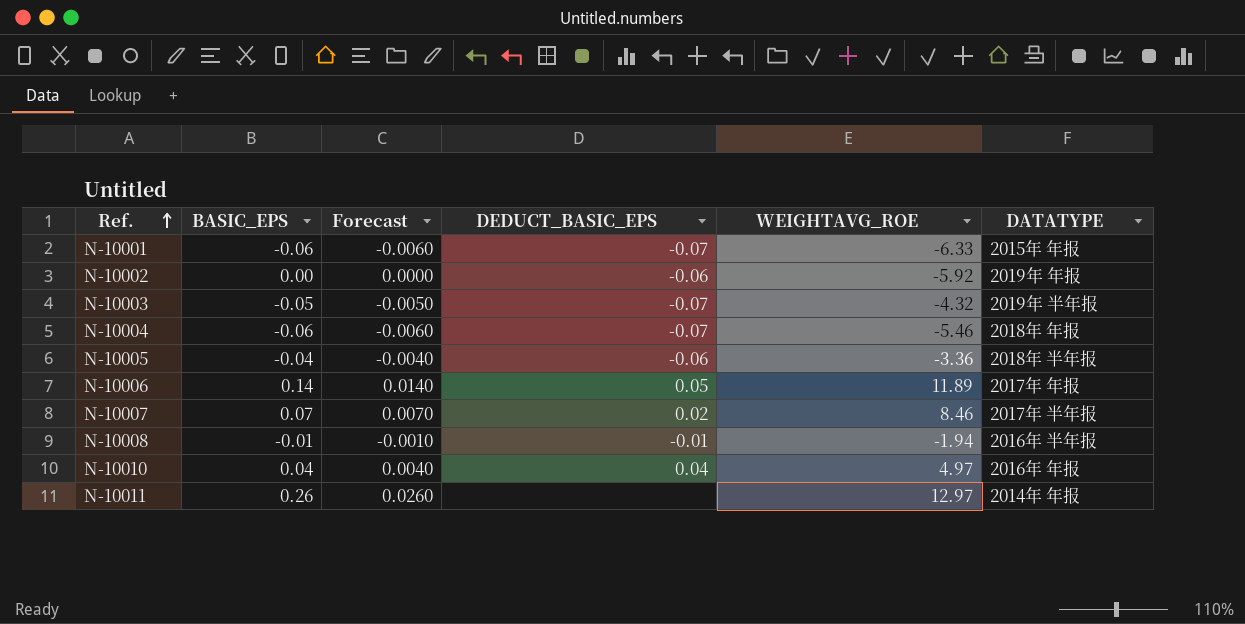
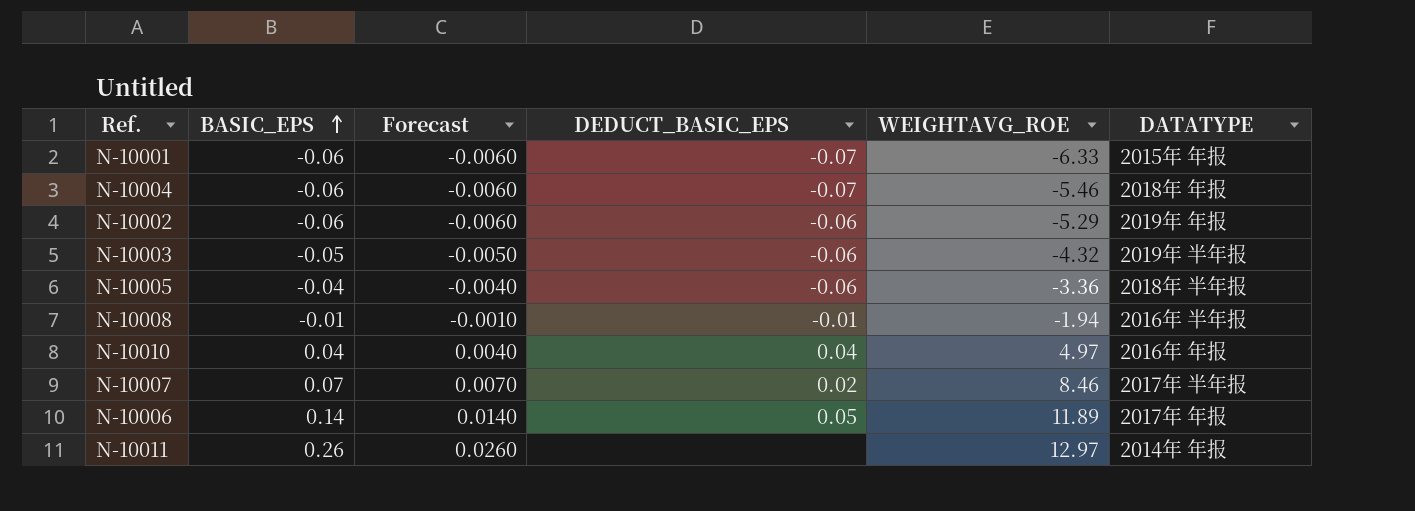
row order: Ref. ascending -> BASIC_EPS ascending
N-10002 | BASIC_EPS: 0.00 -> -0.06
N-10002 | Forecast: 0.0000 -> -0.0060
N-10002 | WEIGHTAVG_ROE: -5.92 -> -5.29
N-10003 | DEDUCT_BASIC_EPS: -0.07 -> -0.06

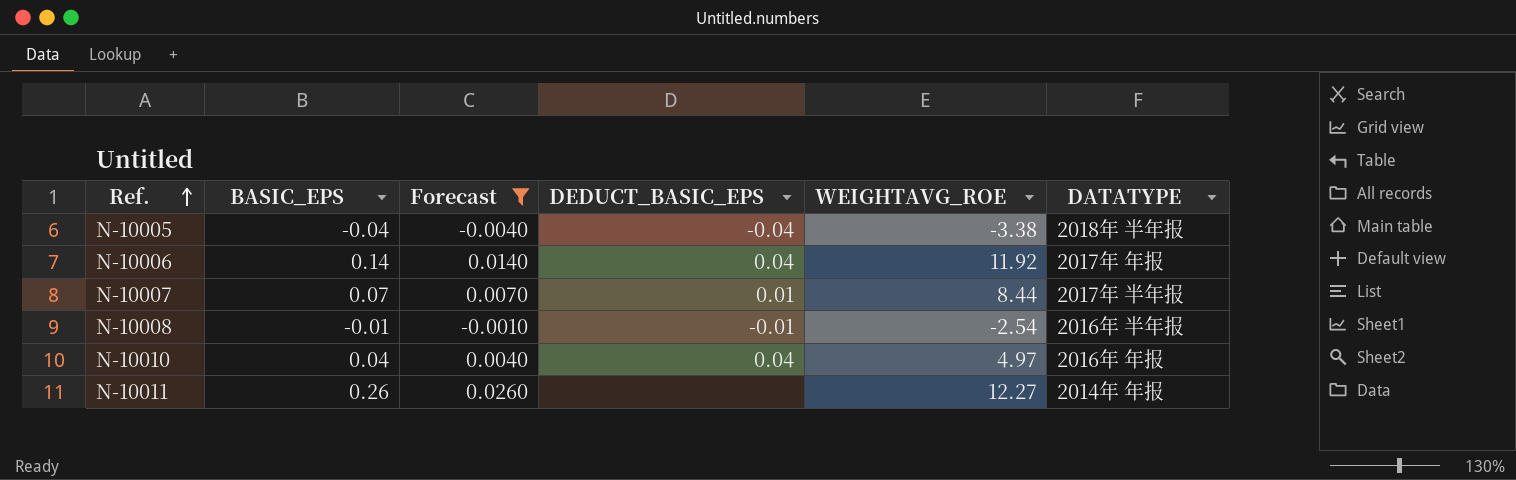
filter: none -> Forecast >= -0.0040
row order: BASIC_EPS ascending -> Ref. ascending
N-10005 | DEDUCT_BASIC_EPS: -0.06 -> -0.04
N-10005 | WEIGHTAVG_ROE: -3.36 -> -3.38
N-10006 | DEDUCT_BASIC_EPS: 0.05 -> 0.04
N-10006 | WEIGHTAVG_ROE: 11.89 -> 11.92
N-10007 | DEDUCT_BASIC_EPS: 0.02 -> 0.01
N-10007 | WEIGHTAVG_ROE: 8.46 -> 8.44
N-10008 | WEIGHTAVG_ROE: -1.94 -> -2.54
N-10011 | WEIGHTAVG_ROE: 12.97 -> 12.27

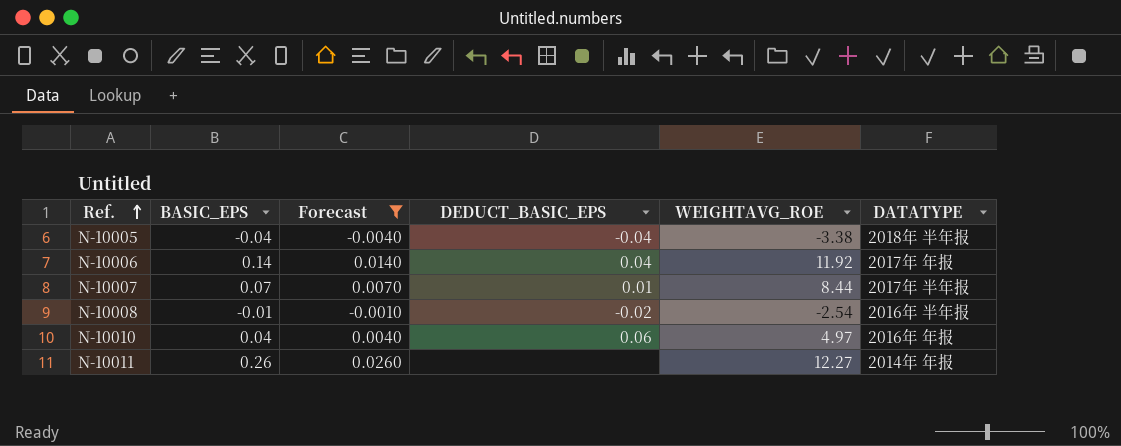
N-10008 | DEDUCT_BASIC_EPS: -0.01 -> -0.02
N-10010 | DEDUCT_BASIC_EPS: 0.04 -> 0.06

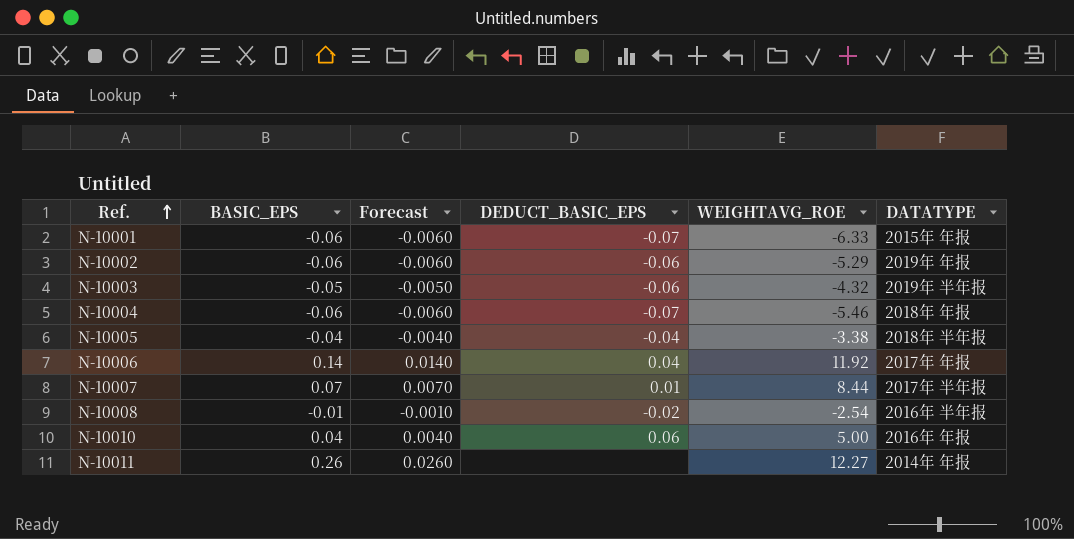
filter: Forecast >= -0.0040 -> none
N-10010 | WEIGHTAVG_ROE: 4.97 -> 5.00

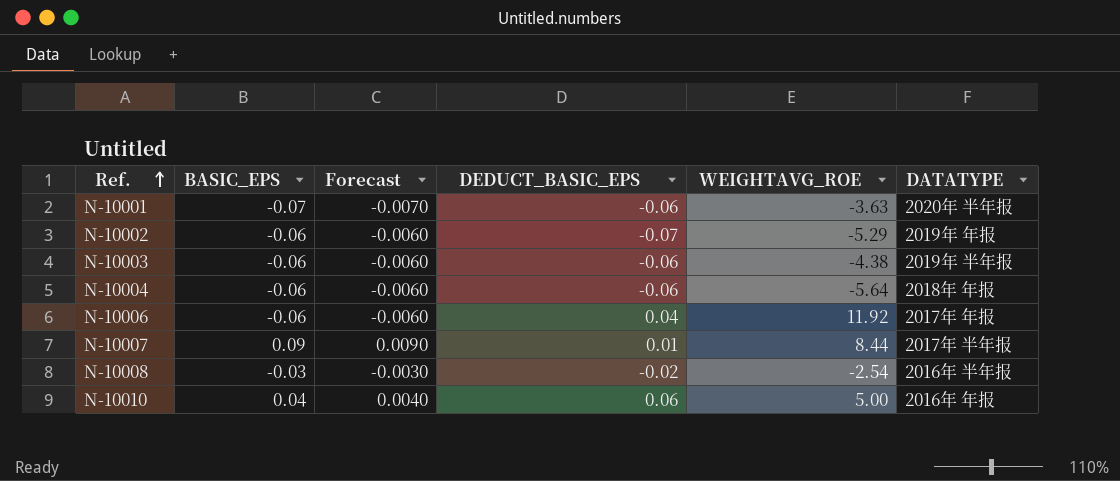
row N-10005: -0.04 | -0.0040 | -0.04 | -3.38 | 2018年 半年报 -> none
row N-10011: 0.26 | 0.0260 | none | 12.27 | 2014年 年报 -> none
N-10001 | BASIC_EPS: -0.06 -> -0.07
N-10001 | Forecast: -0.0060 -> -0.0070
N-10001 | DEDUCT_BASIC_EPS: -0.07 -> -0.06
N-10001 | WEIGHTAVG_ROE: -6.33 -> -3.63
N-10001 | DATATYPE: 2015年 年报 -> 2020年 半年报
N-10002 | DEDUCT_BASIC_EPS: -0.06 -> -0.07
N-10003 | BASIC_EPS: -0.05 -> -0.06
N-10003 | Forecast: -0.0050 -> -0.0060
N-10003 | WEIGHTAVG_ROE: -4.32 -> -4.38
N-10004 | DEDUCT_BASIC_EPS: -0.07 -> -0.06
N-10004 | WEIGHTAVG_ROE: -5.46 -> -5.64
N-10006 | BASIC_EPS: 0.14 -> -0.06
N-10006 | Forecast: 0.0140 -> -0.0060
N-10007 | BASIC_EPS: 0.07 -> 0.09
N-10007 | Forecast: 0.0070 -> 0.0090
N-10008 | BASIC_EPS: -0.01 -> -0.03
N-10008 | Forecast: -0.0010 -> -0.0030

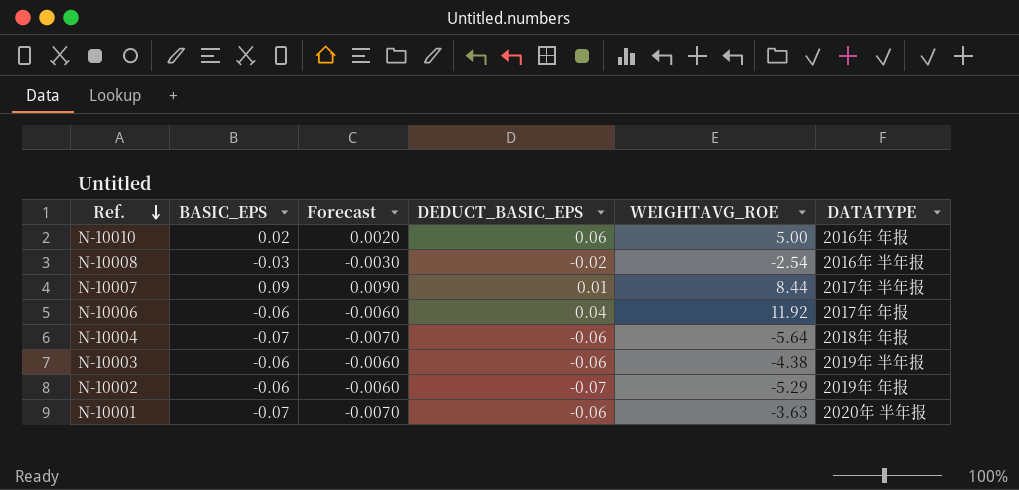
row order: Ref. ascending -> Ref. descending
N-10010 | BASIC_EPS: 0.04 -> 0.02
N-10010 | Forecast: 0.0040 -> 0.0020
N-10004 | BASIC_EPS: -0.06 -> -0.07
N-10004 | Forecast: -0.0060 -> -0.0070

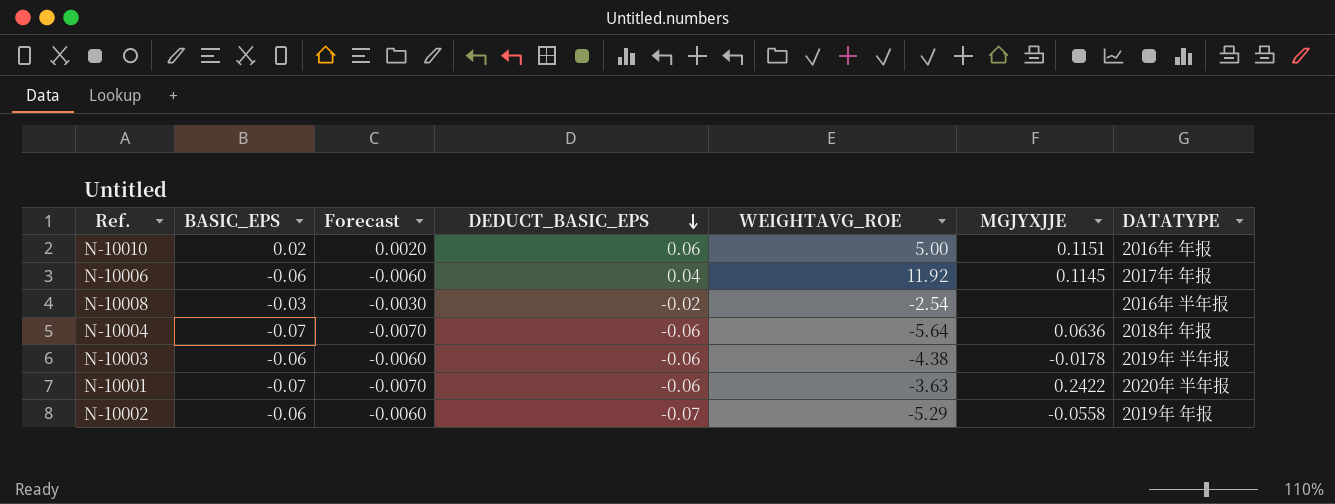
row order: Ref. descending -> DEDUCT_BASIC_EPS descending
column MGJYXJJE | position: none -> 6
row N-10007: 0.09 | 0.0090 | 0.01 | 8.44 | 2017年 半年报 -> none

